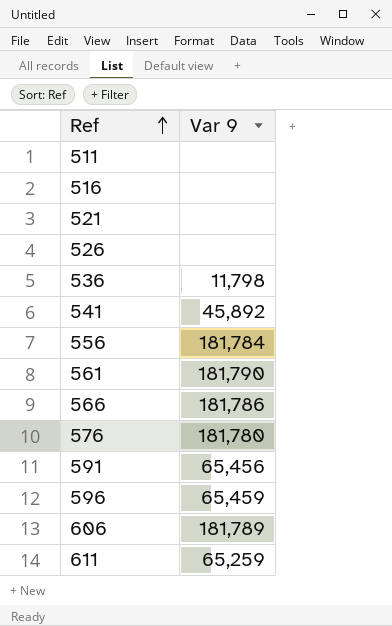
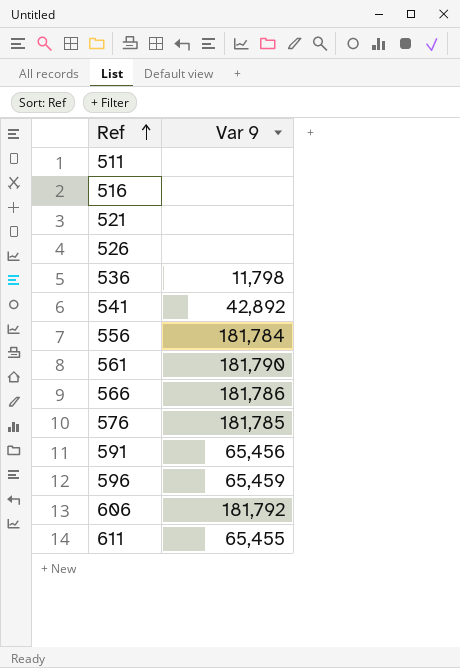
541 | Var 9: 45,892 -> 42,892
576 | Var 9: 181,780 -> 181,785
606 | Var 9: 181,789 -> 181,792
611 | Var 9: 65,259 -> 65,455

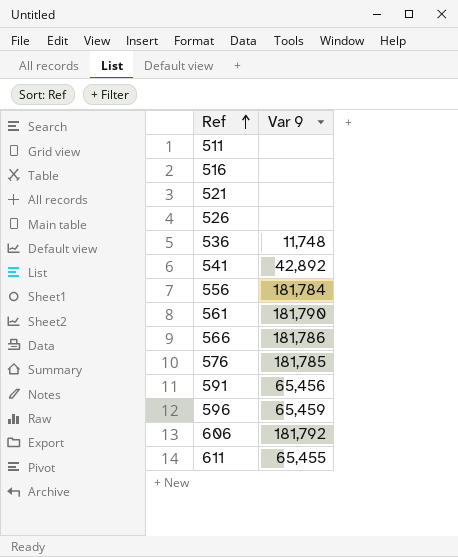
536 | Var 9: 11,798 -> 11,748

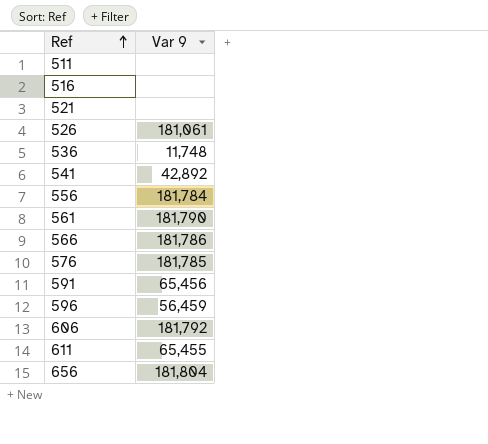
526 | Var 9: none -> 181,061
596 | Var 9: 65,459 -> 56,459
row 656: none -> 181,804

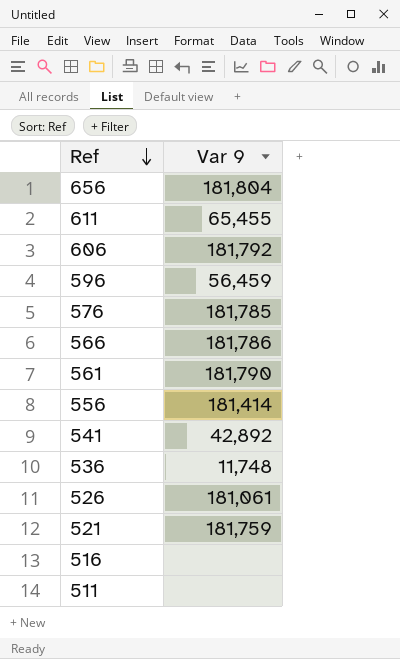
row order: Ref ascending -> Ref descending
row 591: 65,456 -> none
556 | Var 9: 181,784 -> 181,414
521 | Var 9: none -> 181,759

